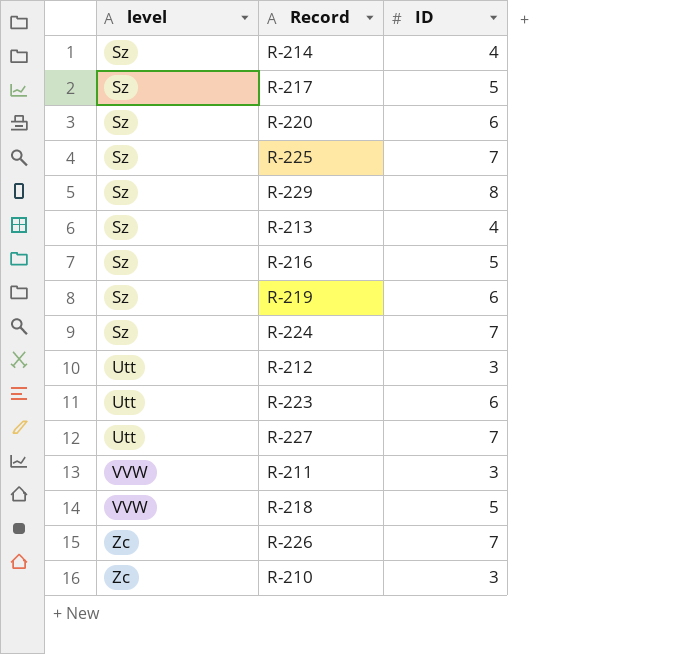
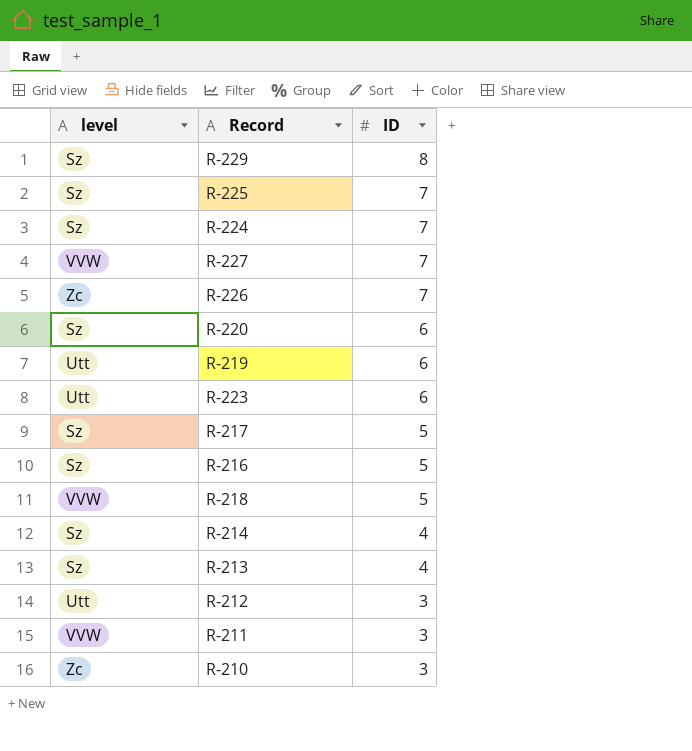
row order: level ascending -> ID descending
R-227 | level: Utt -> VVW
R-219 | level: Sz -> Utt

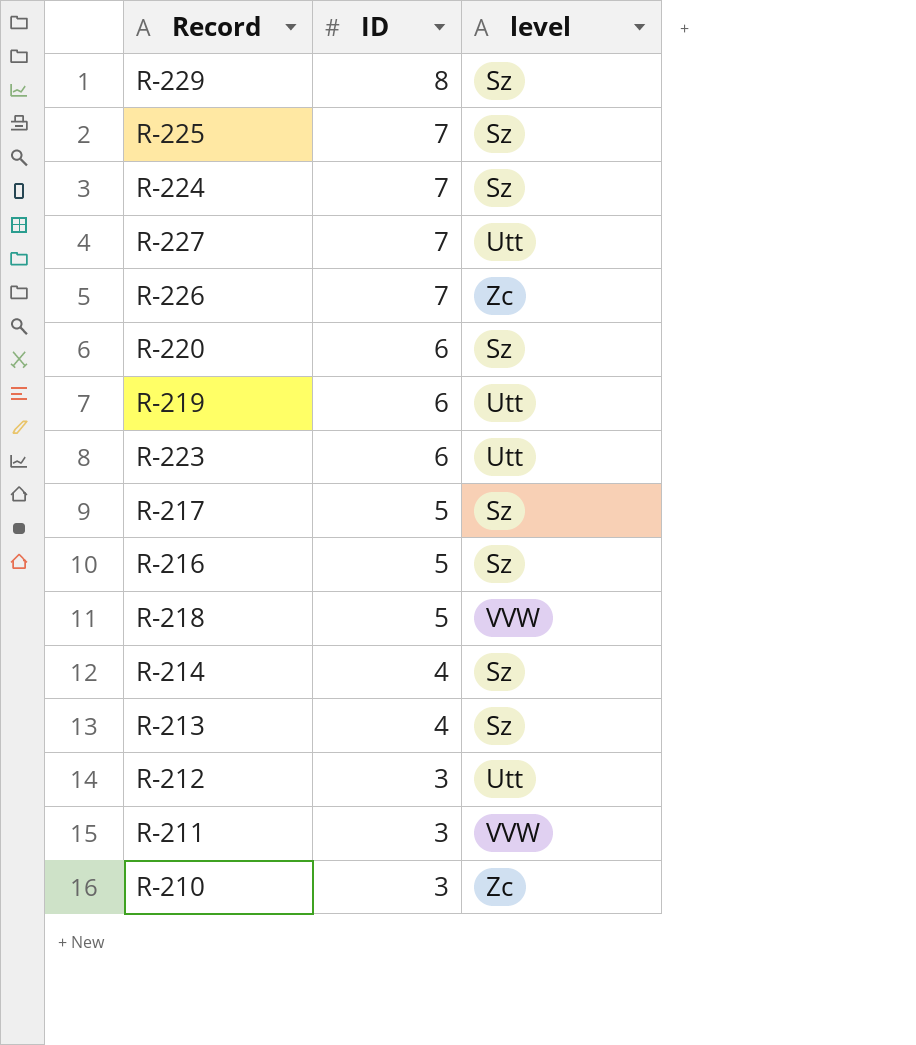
column level | position: 1 -> 3
R-227 | level: VVW -> Utt

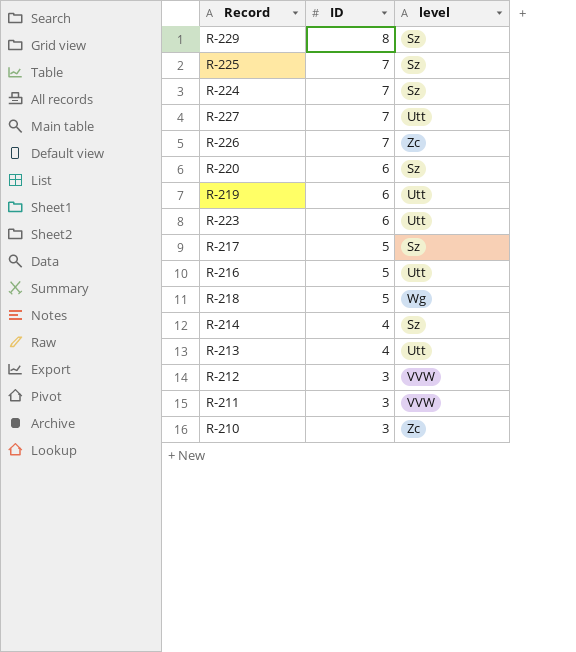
R-216 | level: Sz -> Utt
R-218 | level: VVW -> Wg
R-213 | level: Sz -> Utt
R-212 | level: Utt -> VVW

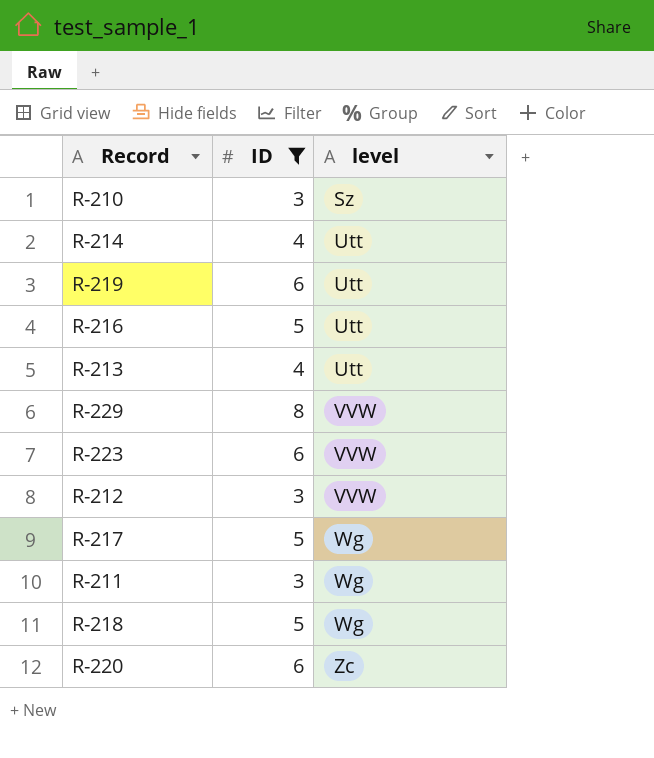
filter: none -> ID != 7
row order: ID descending -> level ascending
R-210 | level: Zc -> Sz
R-214 | level: Sz -> Utt
R-229 | level: Sz -> VVW
R-223 | level: Utt -> VVW
R-217 | level: Sz -> Wg
R-211 | level: VVW -> Wg
R-220 | level: Sz -> Zc

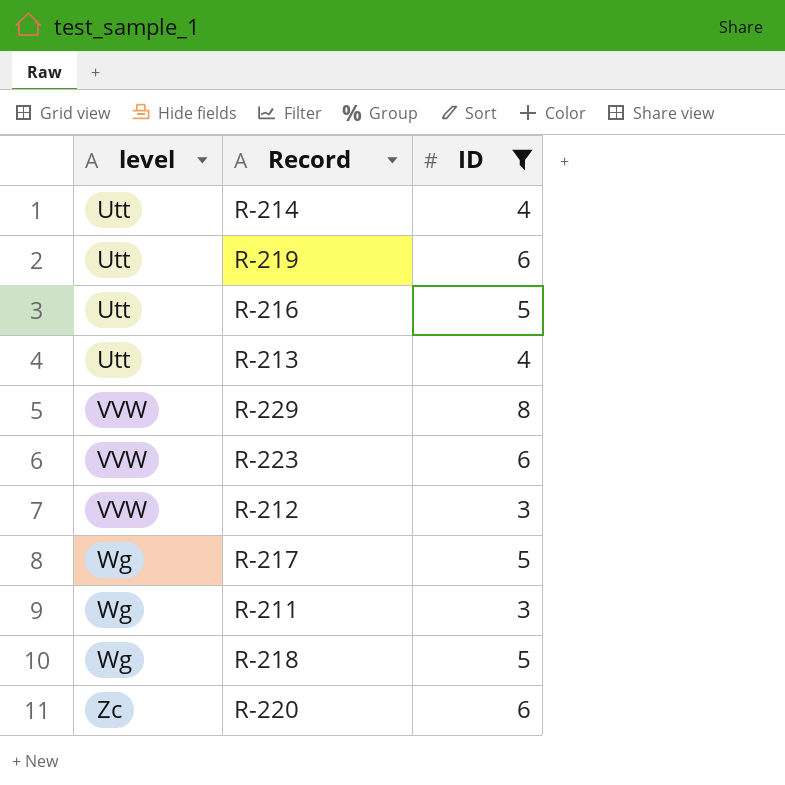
column level | position: 3 -> 1
row R-210: 3 | Sz -> none

